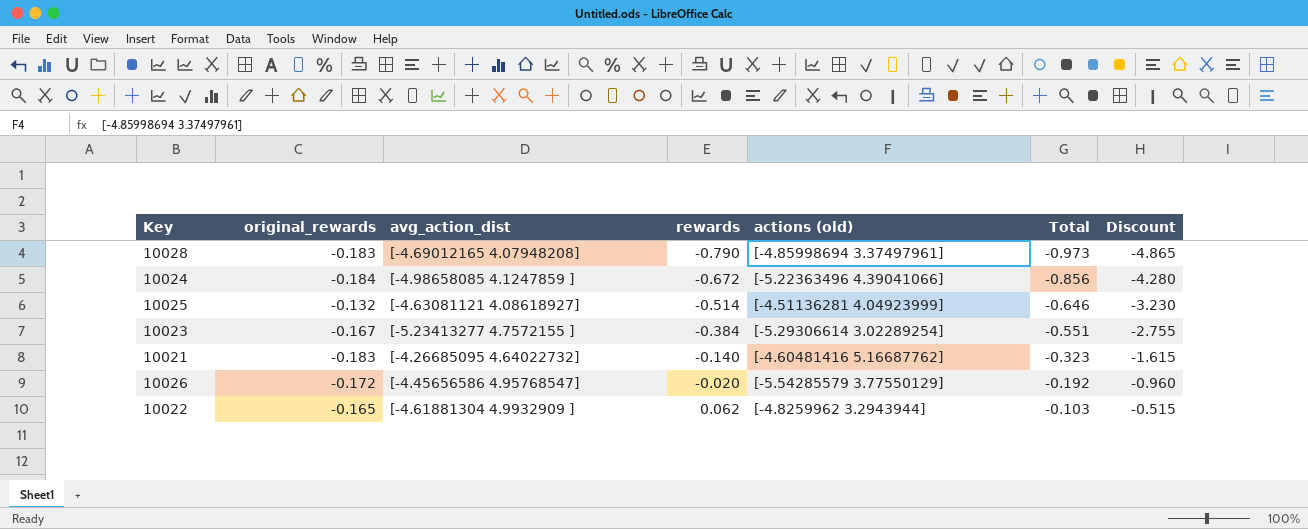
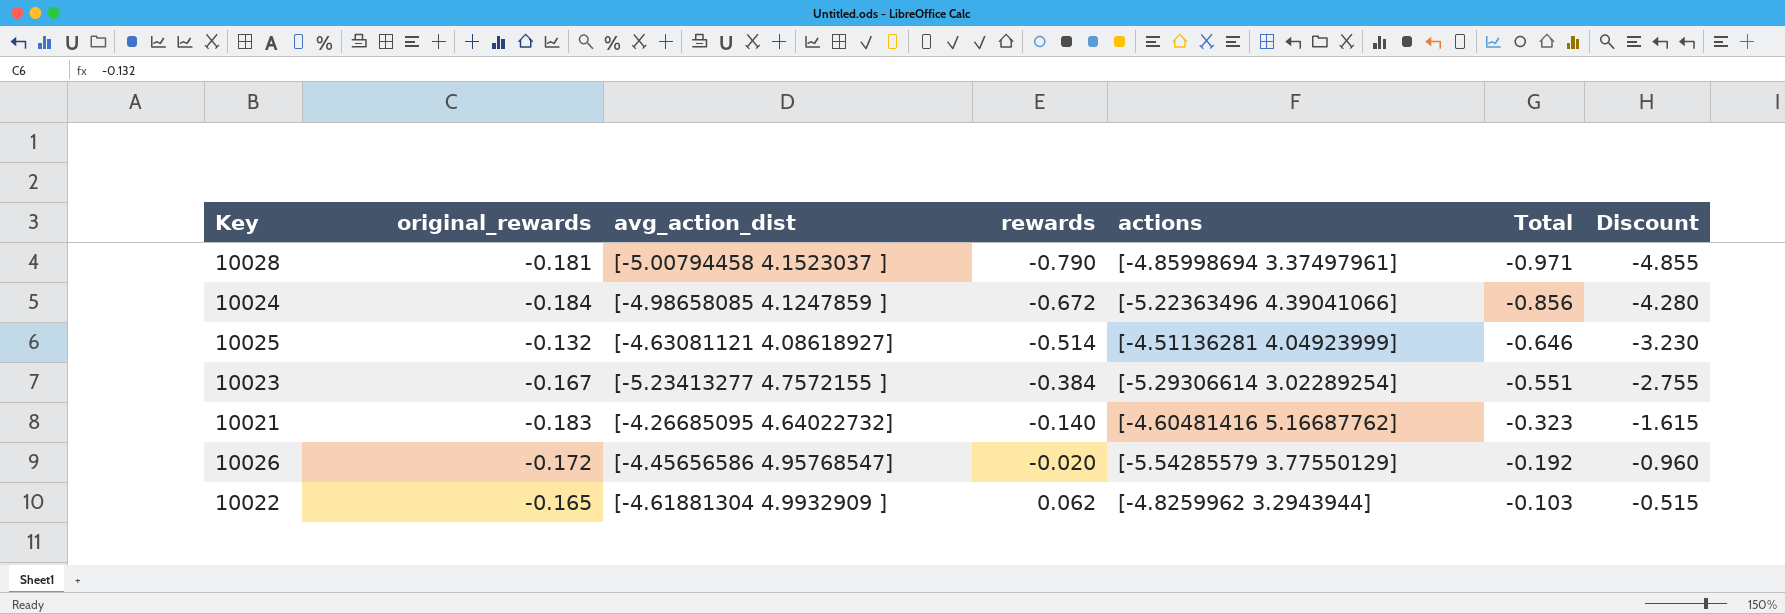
column name: actions (old) -> actions
10028 | original_rewards: -0.183 -> -0.181
10028 | avg_action_dist: [-4.69012165 4.07948208] -> [-5.00794458 4.1523037 ]
10028 | Total: -0.973 -> -0.971
10028 | Discount: -4.865 -> -4.855

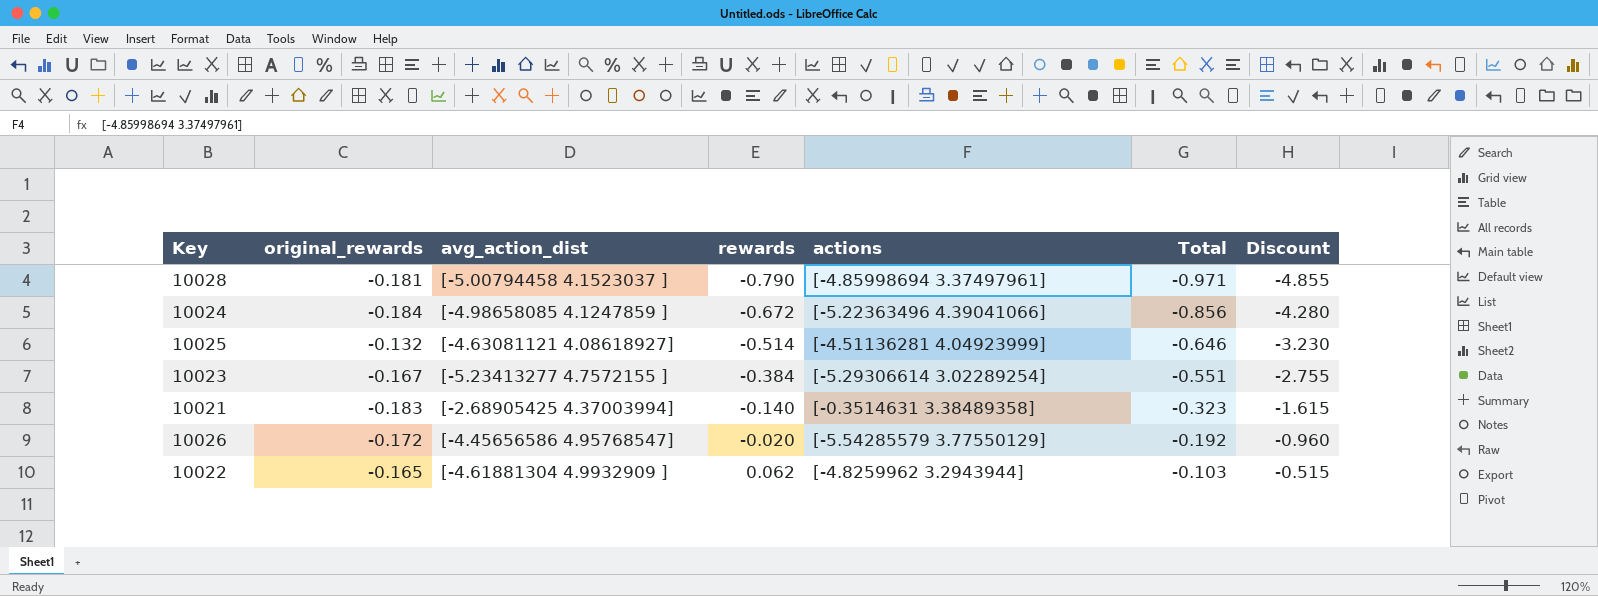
10021 | avg_action_dist: [-4.26685095 4.64022732] -> [-2.68905425 4.37003994]
10021 | actions: [-4.60481416 5.16687762] -> [-0.3514631 3.38489358]

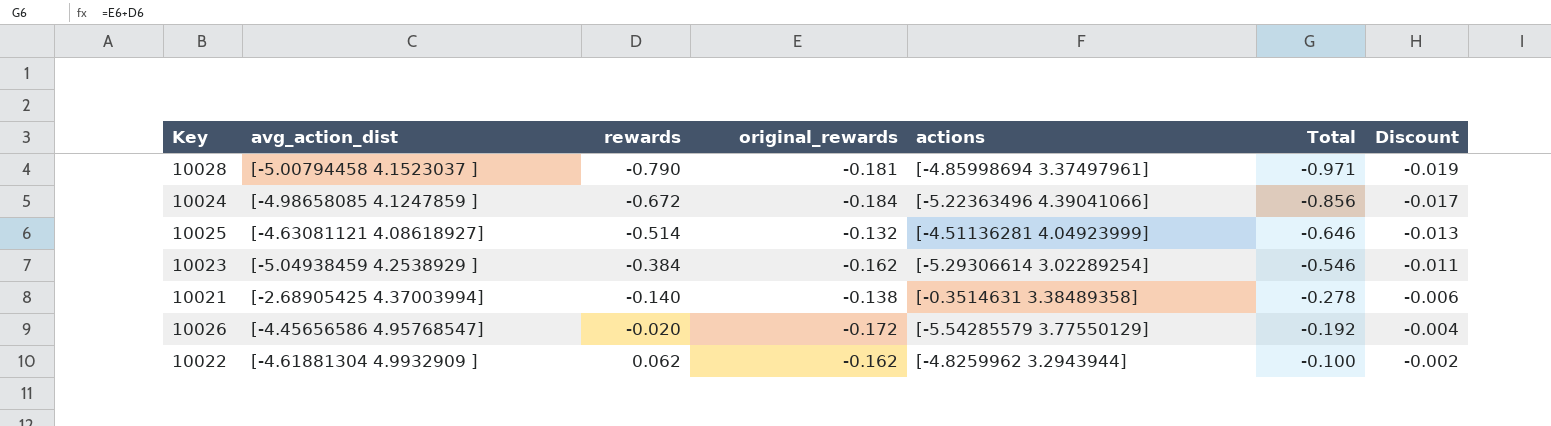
column original_rewards | position: 2 -> 4
column Discount | formula: [Total] * 5 -> [Total] * 0.02
10023 | avg_action_dist: [-5.23413277 4.7572155 ] -> [-5.04938459 4.2538929 ]
10023 | original_rewards: -0.167 -> -0.162
10023 | Total: -0.551 -> -0.546
10021 | original_rewards: -0.183 -> -0.138
10021 | Total: -0.323 -> -0.278
10022 | original_rewards: -0.165 -> -0.162
10022 | Total: -0.103 -> -0.100

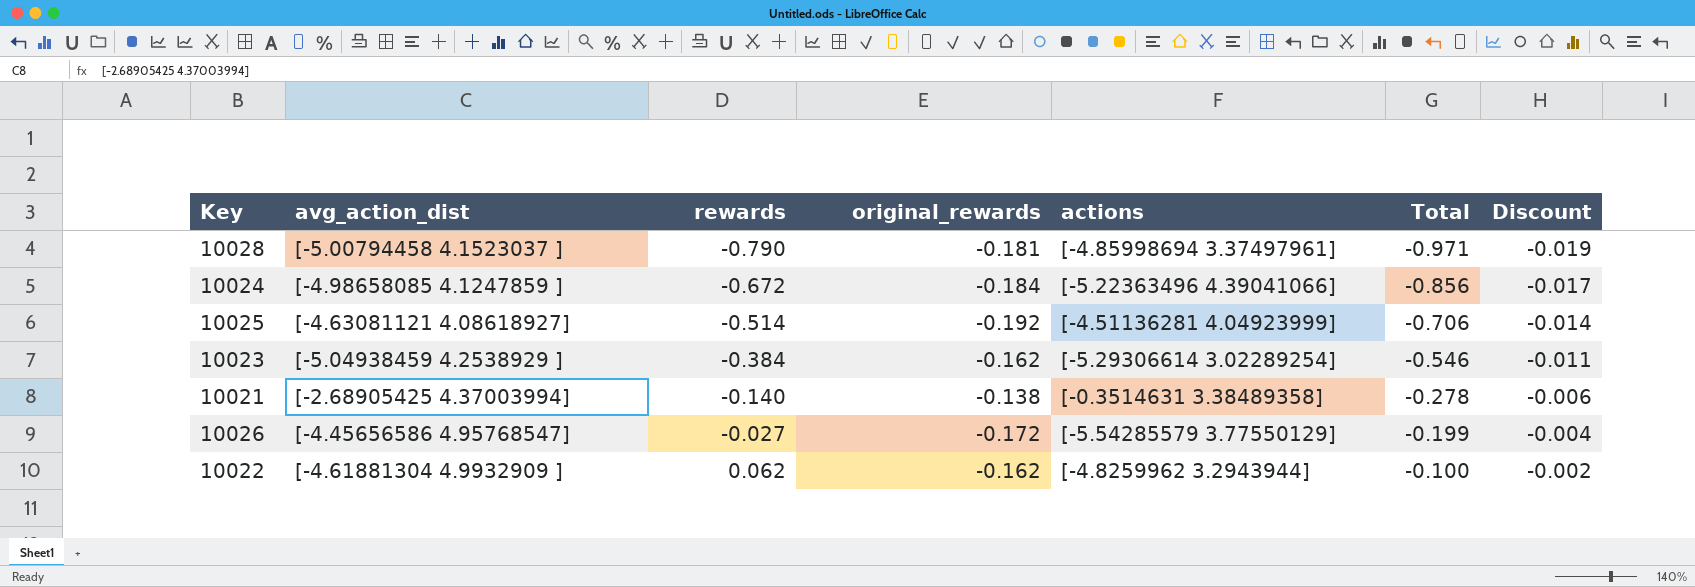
10025 | original_rewards: -0.132 -> -0.192
10025 | Total: -0.646 -> -0.706
10025 | Discount: -0.013 -> -0.014
10026 | rewards: -0.020 -> -0.027
10026 | Total: -0.192 -> -0.199

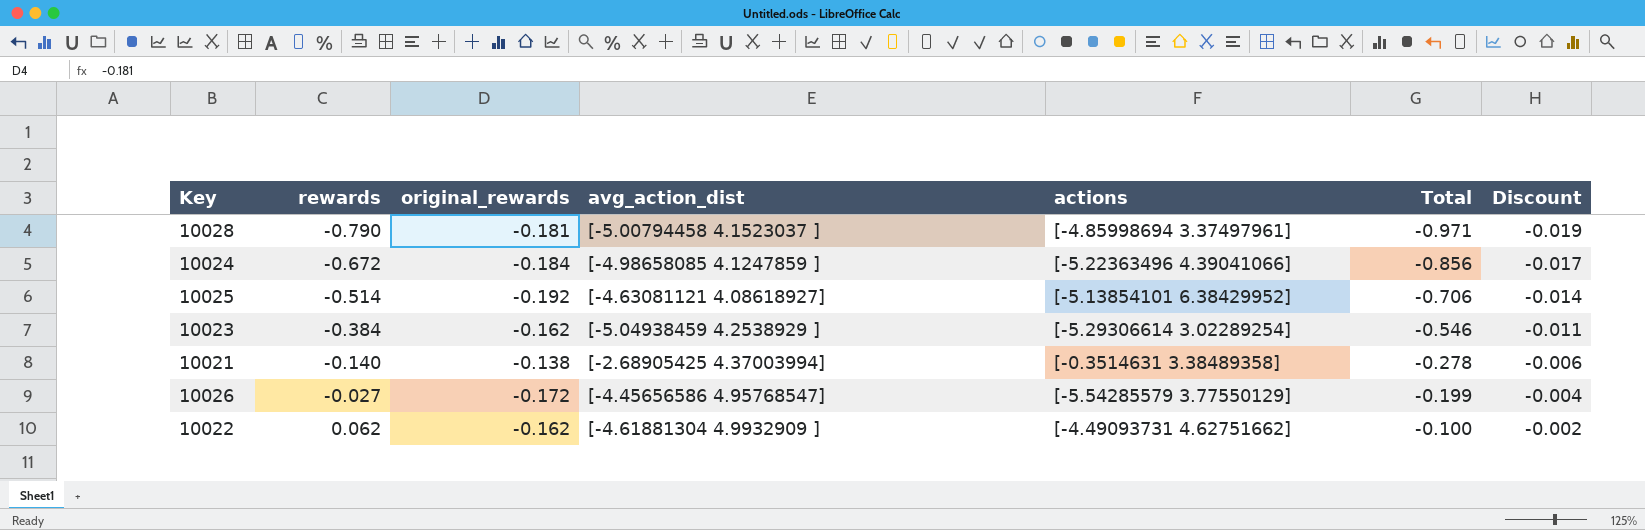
column avg_action_dist | position: 2 -> 4
10025 | actions: [-4.51136281 4.04923999] -> [-5.13854101 6.38429952]
10022 | actions: [-4.8259962 3.2943944] -> [-4.49093731 4.62751662]

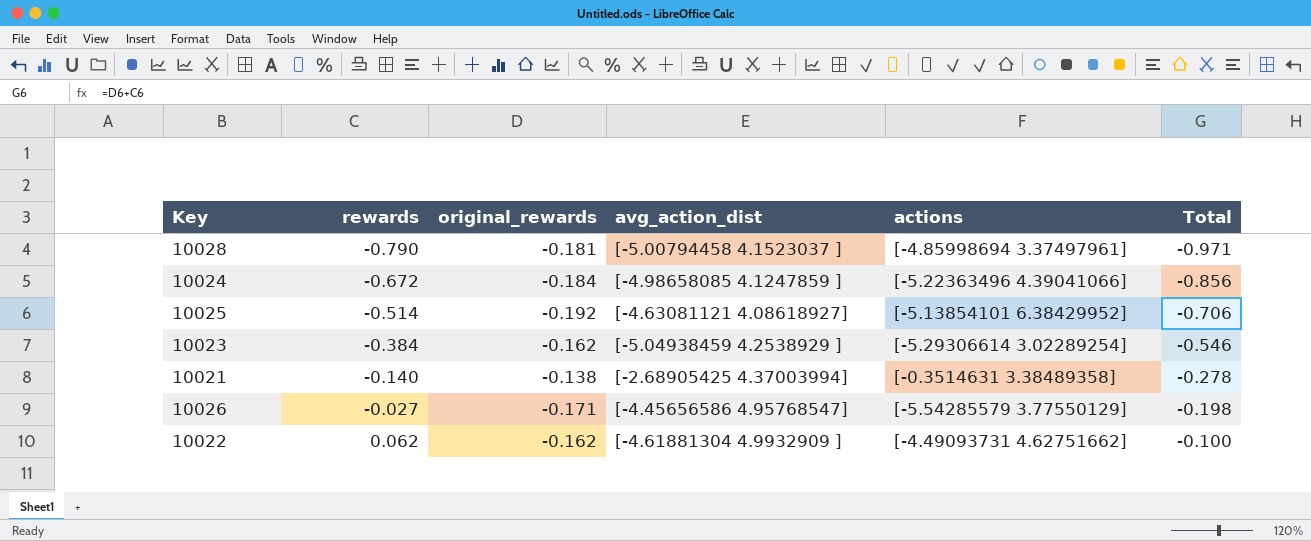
column Discount | formula: [Total] * 0.02 -> none
10026 | original_rewards: -0.172 -> -0.171
10026 | Total: -0.199 -> -0.198

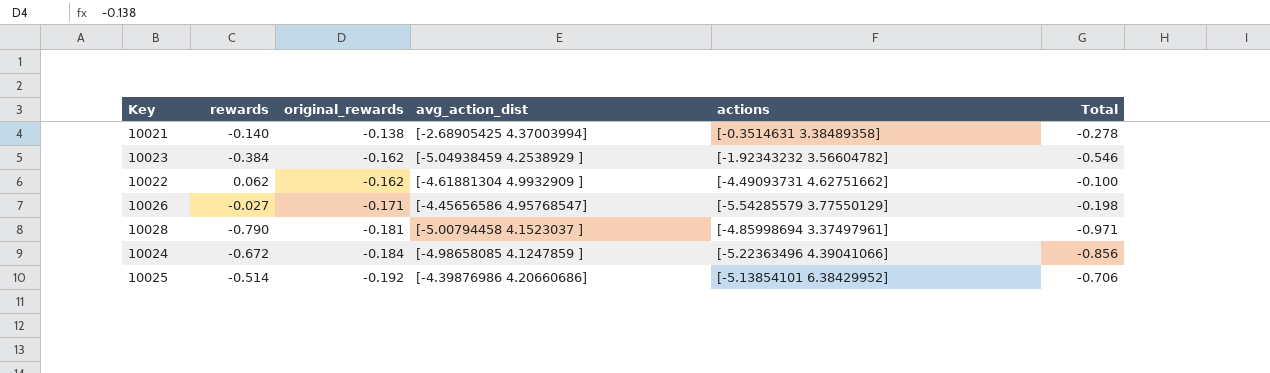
row order: rewards ascending -> original_rewards descending
10023 | actions: [-5.29306614 3.02289254] -> [-1.92343232 3.56604782]
10025 | avg_action_dist: [-4.63081121 4.08618927] -> [-4.39876986 4.20660686]

